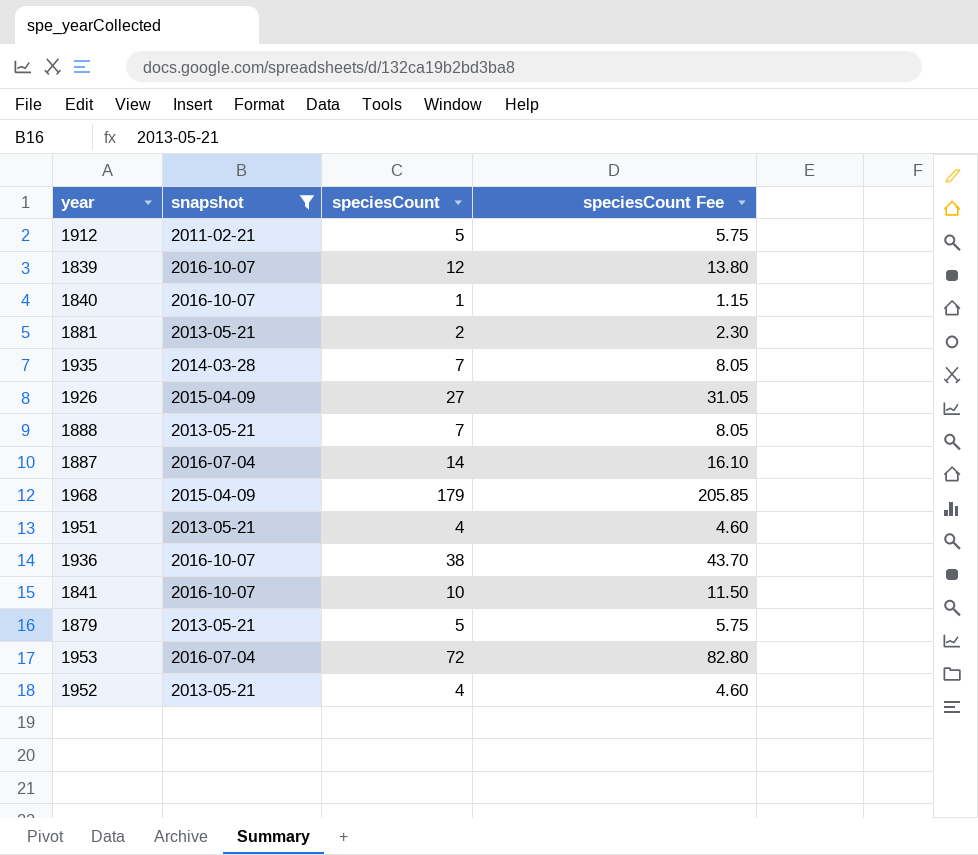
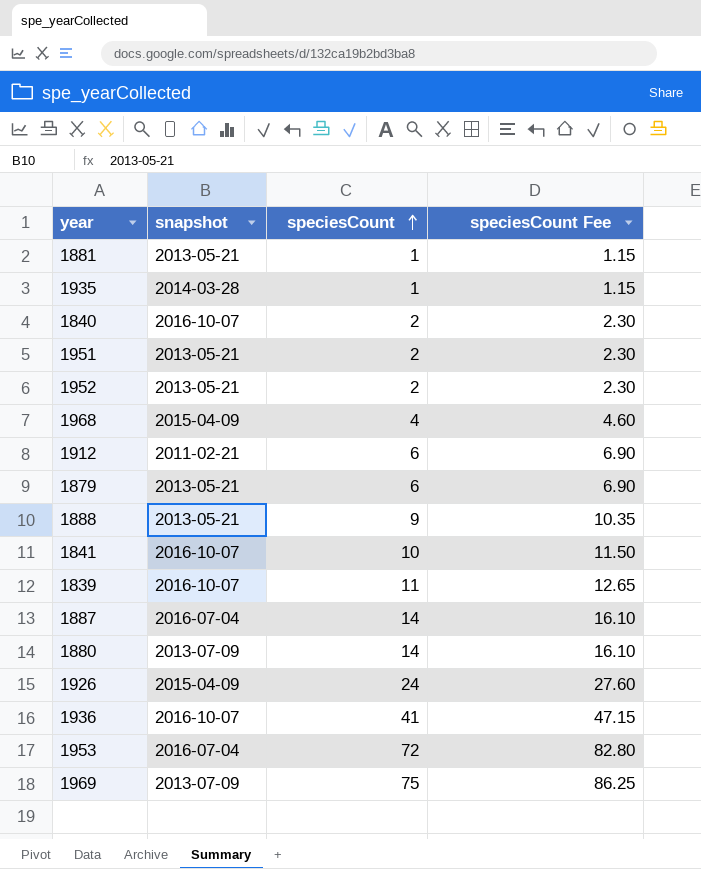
filter: snapshot != 2013-07-09 -> none
row order: none -> speciesCount ascending
1881 | speciesCount: 2 -> 1
1881 | speciesCount Fee: 2.30 -> 1.15
1935 | speciesCount: 7 -> 1
1935 | speciesCount Fee: 8.05 -> 1.15
1840 | speciesCount: 1 -> 2
1840 | speciesCount Fee: 1.15 -> 2.30
1951 | speciesCount: 4 -> 2
1951 | speciesCount Fee: 4.60 -> 2.30
1952 | speciesCount: 4 -> 2
1952 | speciesCount Fee: 4.60 -> 2.30
1968 | speciesCount: 179 -> 4
1968 | speciesCount Fee: 205.85 -> 4.60
1912 | speciesCount: 5 -> 6
1912 | speciesCount Fee: 5.75 -> 6.90
1879 | speciesCount: 5 -> 6
1879 | speciesCount Fee: 5.75 -> 6.90
1888 | speciesCount: 7 -> 9
1888 | speciesCount Fee: 8.05 -> 10.35
1839 | speciesCount: 12 -> 11
1839 | speciesCount Fee: 13.80 -> 12.65
1926 | speciesCount: 27 -> 24
1926 | speciesCount Fee: 31.05 -> 27.60
1936 | speciesCount: 38 -> 41
1936 | speciesCount Fee: 43.70 -> 47.15

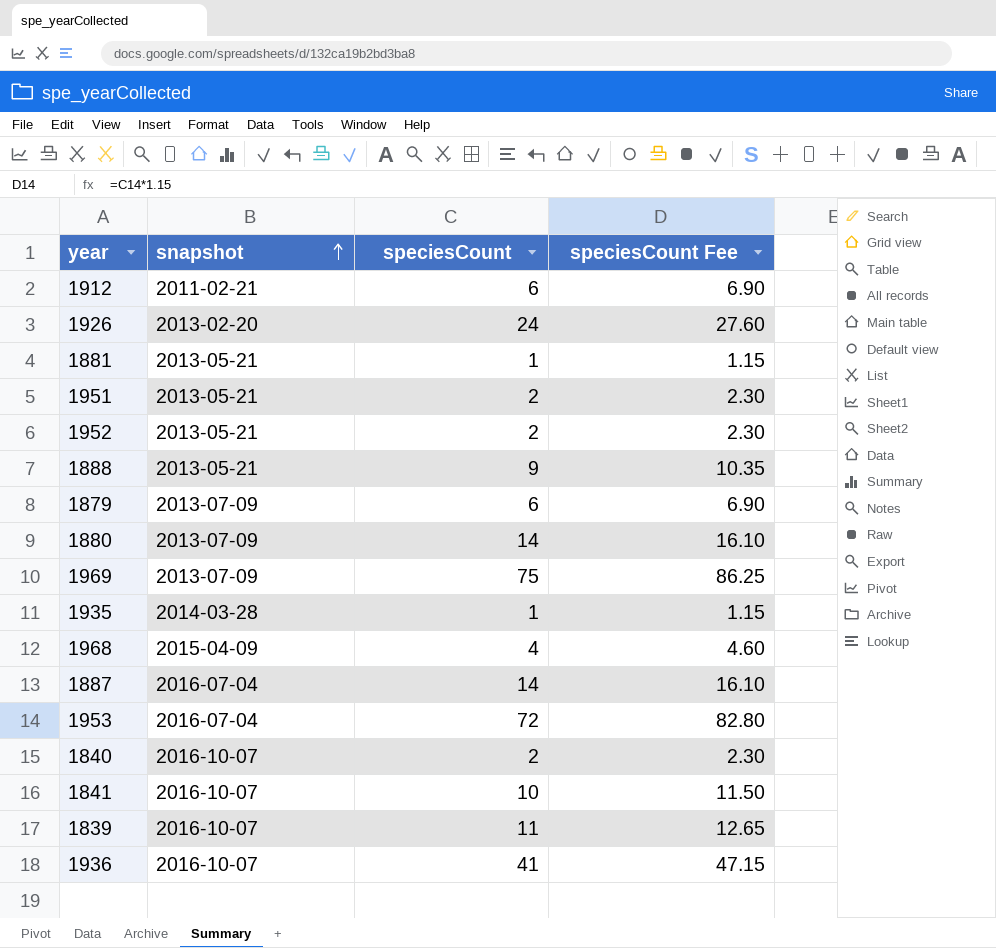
row order: speciesCount ascending -> snapshot ascending
1926 | snapshot: 2015-04-09 -> 2013-02-20
1879 | snapshot: 2013-05-21 -> 2013-07-09

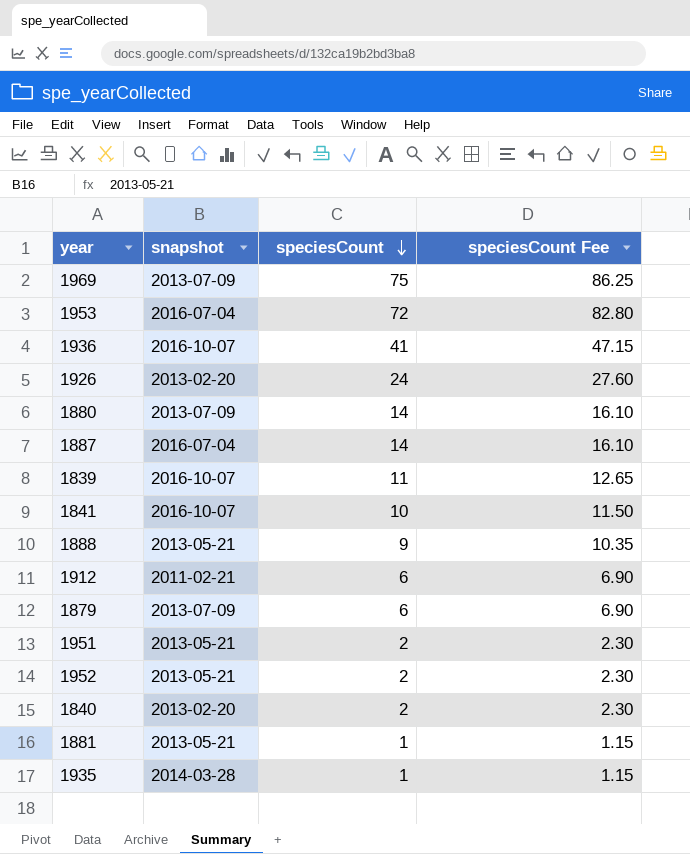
row order: snapshot ascending -> speciesCount descending
row 1968: 2015-04-09 | 4 | 4.60 -> none
1840 | snapshot: 2016-10-07 -> 2013-02-20

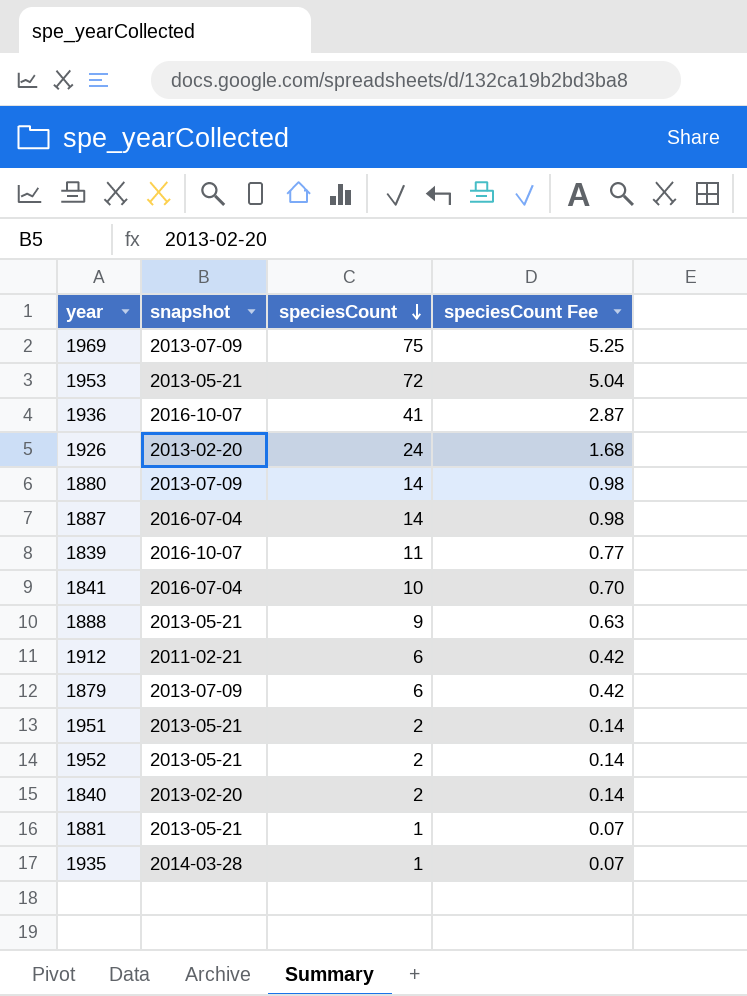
column speciesCount Fee | formula: [speciesCount] * 1.15 -> [speciesCount] * 0.07
1953 | snapshot: 2016-07-04 -> 2013-05-21
1841 | snapshot: 2016-10-07 -> 2016-07-04

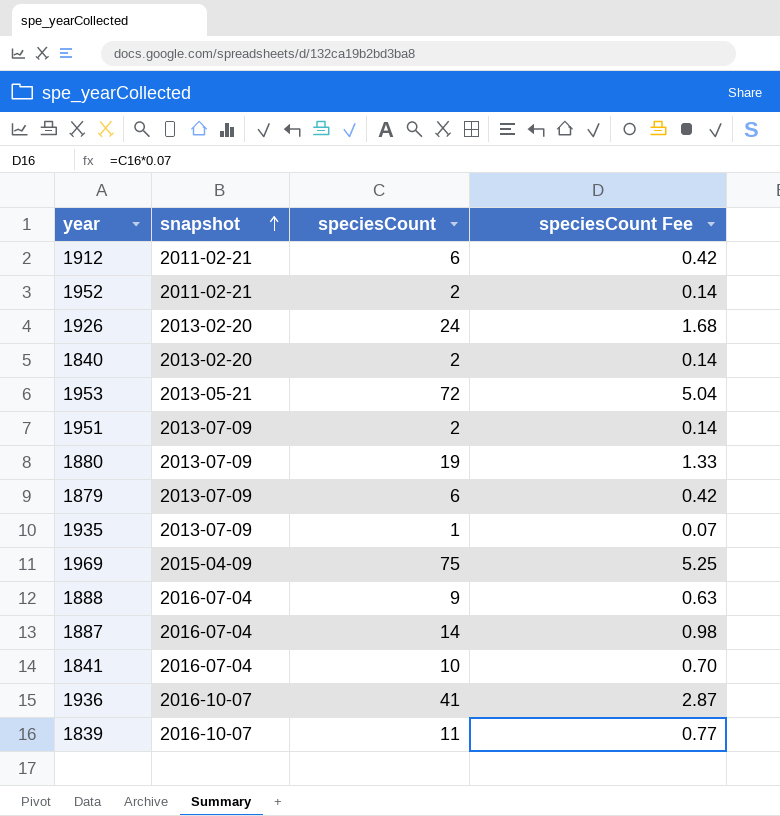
row order: speciesCount descending -> snapshot ascending
row 1881: 2013-05-21 | 1 | 0.07 -> none
1952 | snapshot: 2013-05-21 -> 2011-02-21
1951 | snapshot: 2013-05-21 -> 2013-07-09
1880 | speciesCount: 14 -> 19
1880 | speciesCount Fee: 0.98 -> 1.33
1935 | snapshot: 2014-03-28 -> 2013-07-09
1969 | snapshot: 2013-07-09 -> 2015-04-09
1888 | snapshot: 2013-05-21 -> 2016-07-04

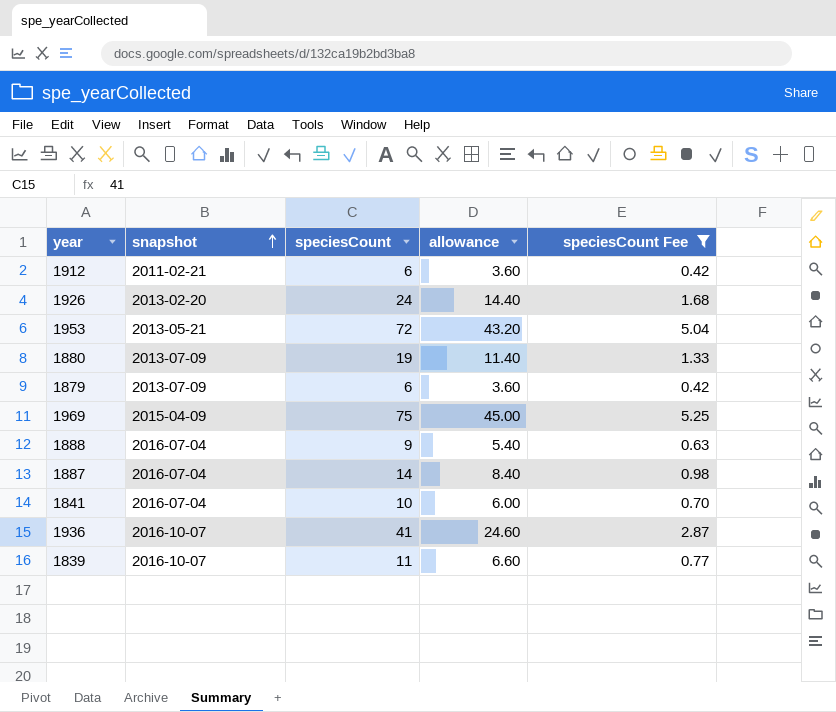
filter: none -> speciesCount Fee >= 0.42
column allowance | formula: none -> [speciesCount] * 0.6

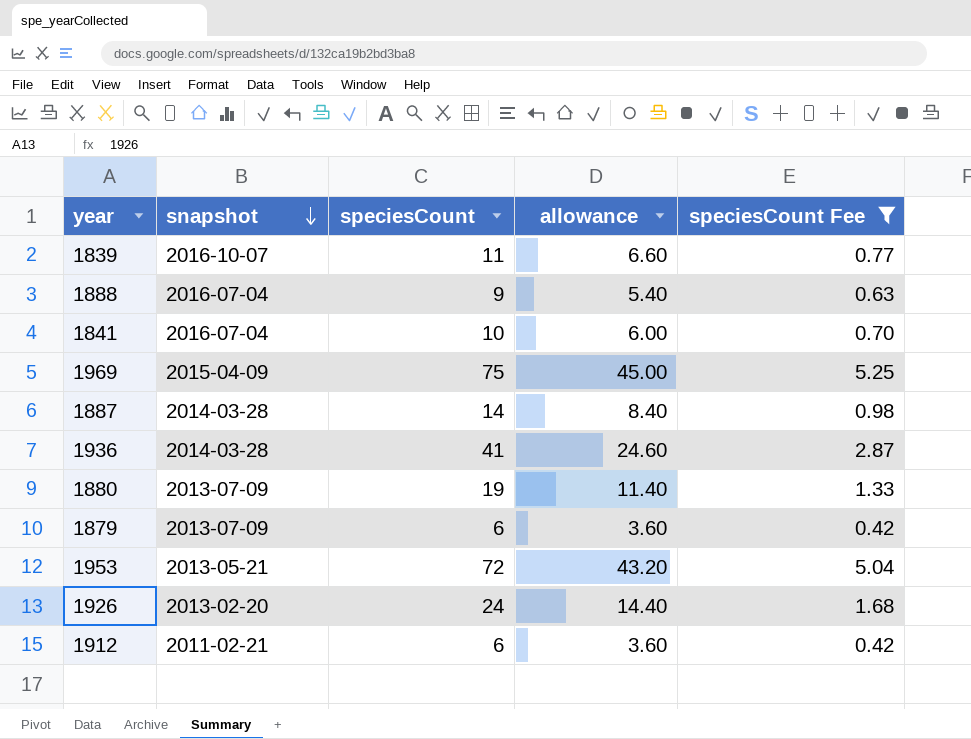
row order: snapshot ascending -> snapshot descending
1887 | snapshot: 2016-07-04 -> 2014-03-28
1936 | snapshot: 2016-10-07 -> 2014-03-28

